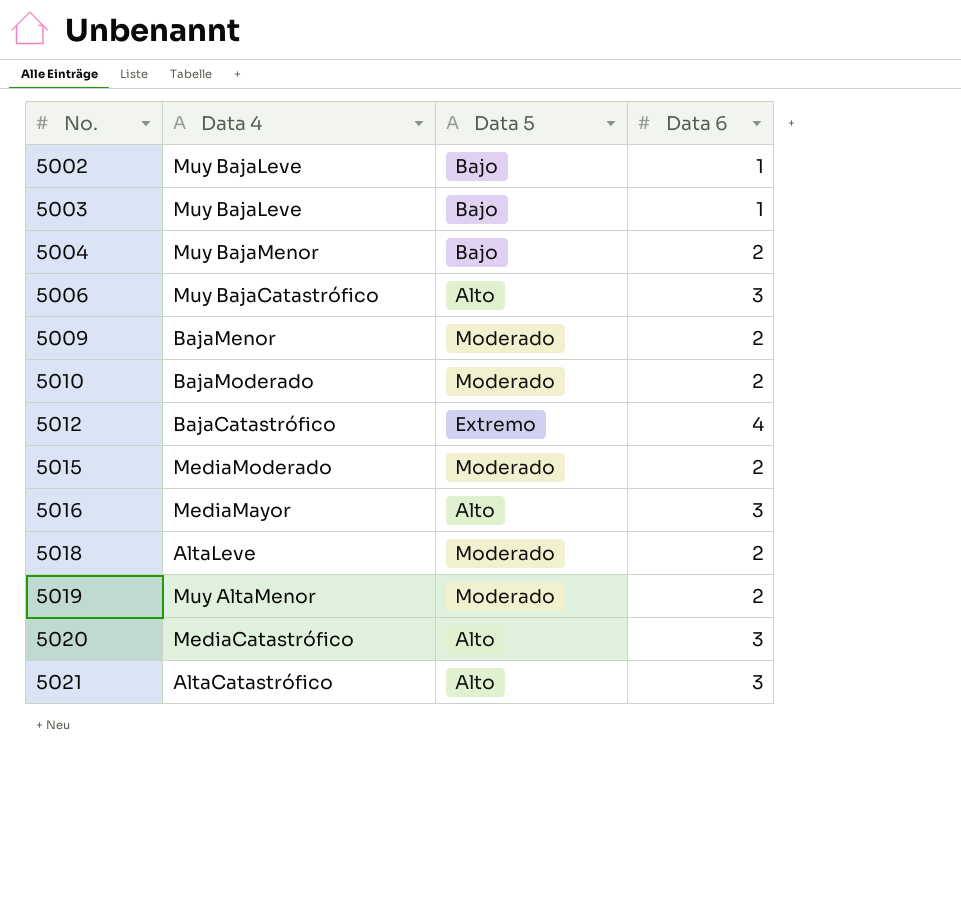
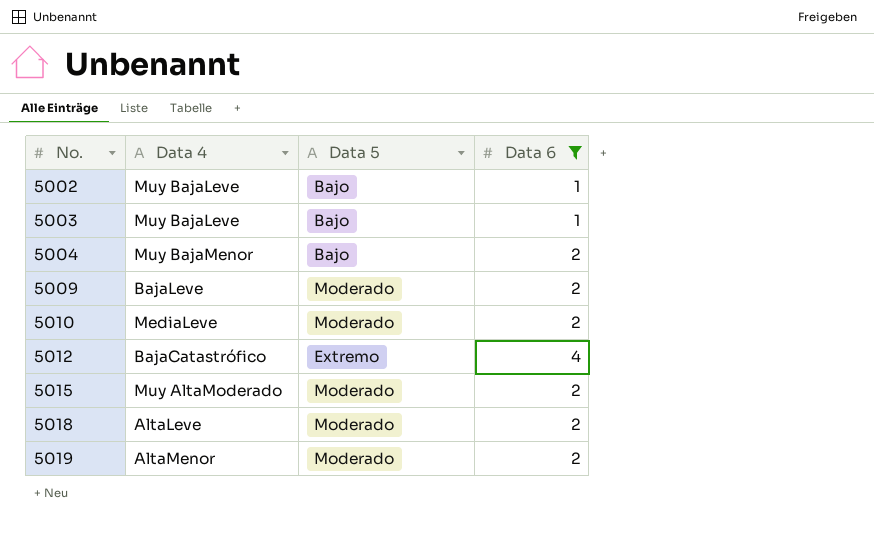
filter: none -> Data 6 != 3
5009 | Data 4: BajaMenor -> BajaLeve
5010 | Data 4: BajaModerado -> MediaLeve
5015 | Data 4: MediaModerado -> Muy AltaModerado
5019 | Data 4: Muy AltaMenor -> AltaMenor

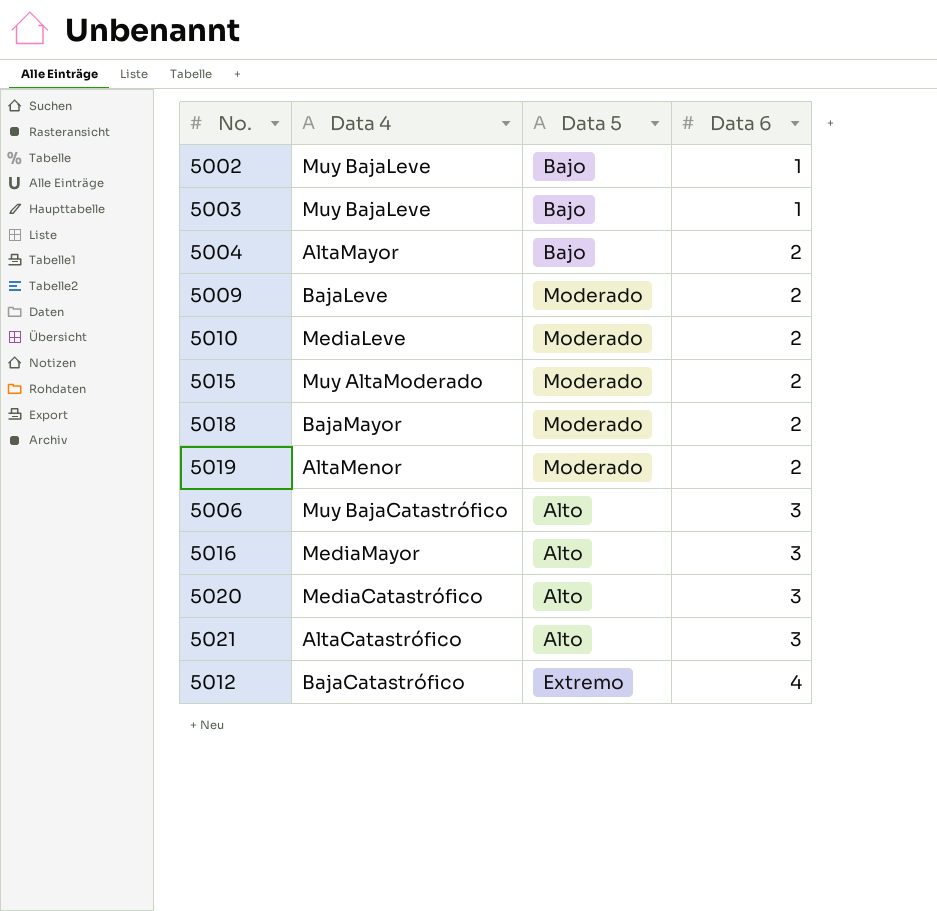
filter: Data 6 != 3 -> none
row order: No. ascending -> Data 6 ascending
5004 | Data 4: Muy BajaMenor -> AltaMayor
5018 | Data 4: AltaLeve -> BajaMayor

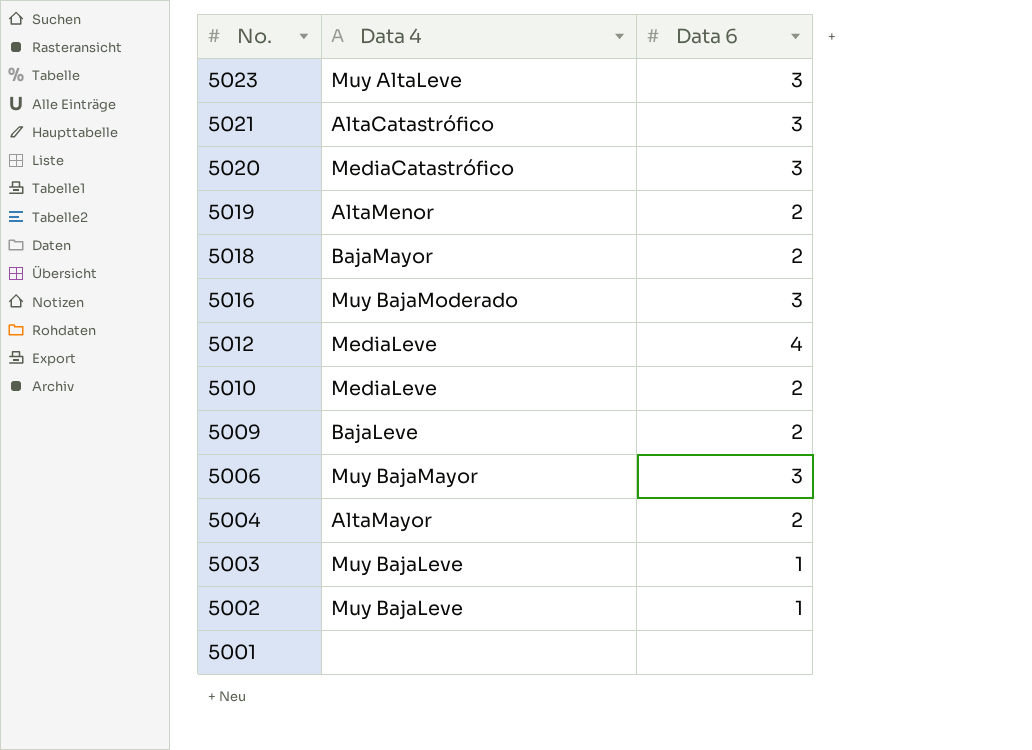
row order: Data 6 ascending -> No. descending
column Data 5 | position: 3 -> none
row 5015: Muy AltaModerado | Moderado | 2 -> none
row 5023: none -> Muy AltaLeve | 3
5016 | Data 4: MediaMayor -> Muy BajaModerado
5012 | Data 4: BajaCatastrófico -> MediaLeve
5006 | Data 4: Muy BajaCatastrófico -> Muy BajaMayor
row 5001: none -> none | none

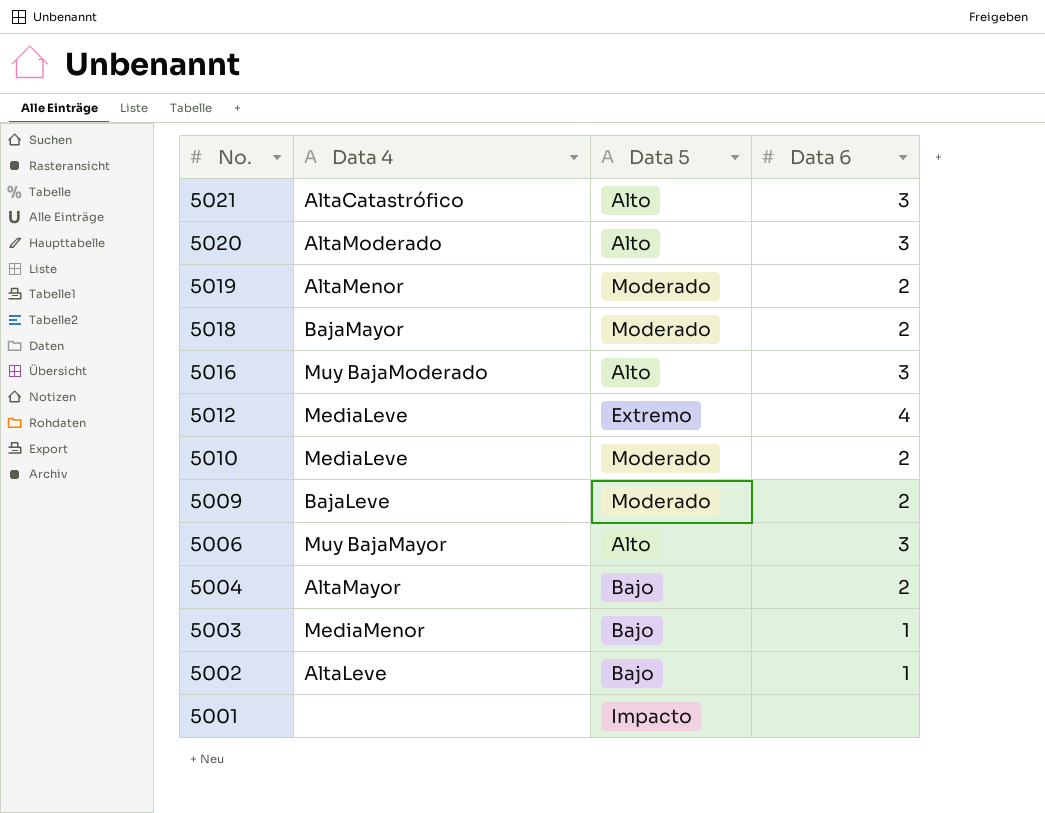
column Data 5 | position: none -> 3
row 5023: Muy AltaLeve | 3 -> none
5020 | Data 4: MediaCatastrófico -> AltaModerado
5003 | Data 4: Muy BajaLeve -> MediaMenor
5002 | Data 4: Muy BajaLeve -> AltaLeve

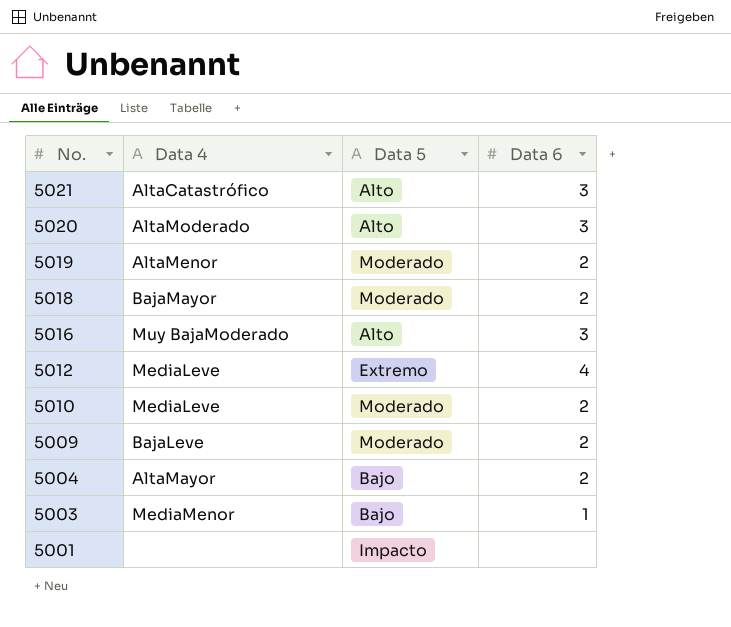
row 5006: Muy BajaMayor | Alto | 3 -> none
row 5002: AltaLeve | Bajo | 1 -> none

